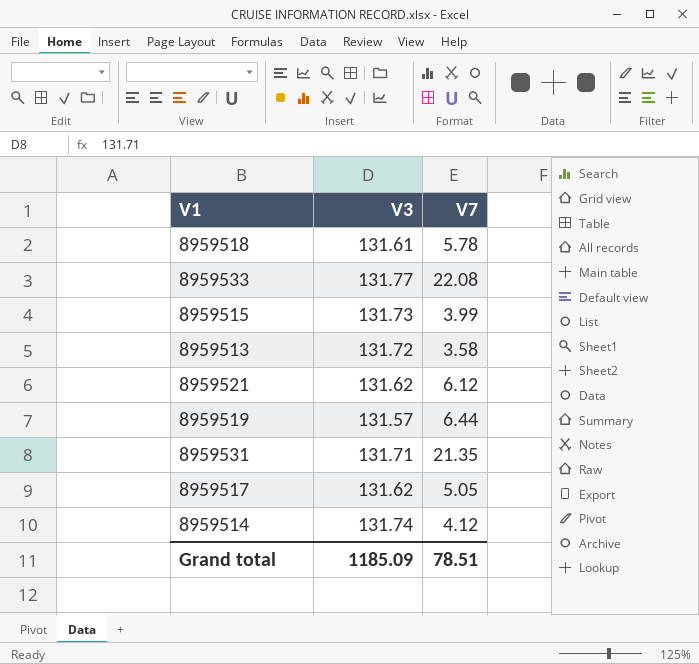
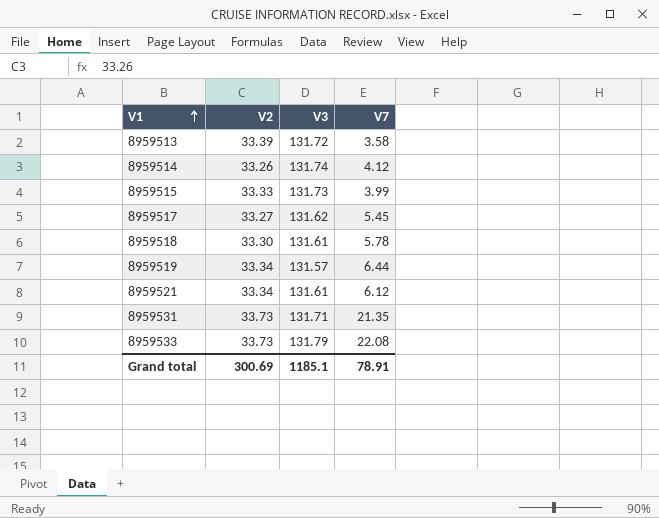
row order: none -> V1 ascending
column V2 | position: none -> 2
8959517 | V7: 5.05 -> 5.45
8959521 | V3: 131.62 -> 131.61
8959533 | V3: 131.77 -> 131.79
Grand total | V3: 1185.09 -> 1185.1
Grand total | V7: 78.51 -> 78.91

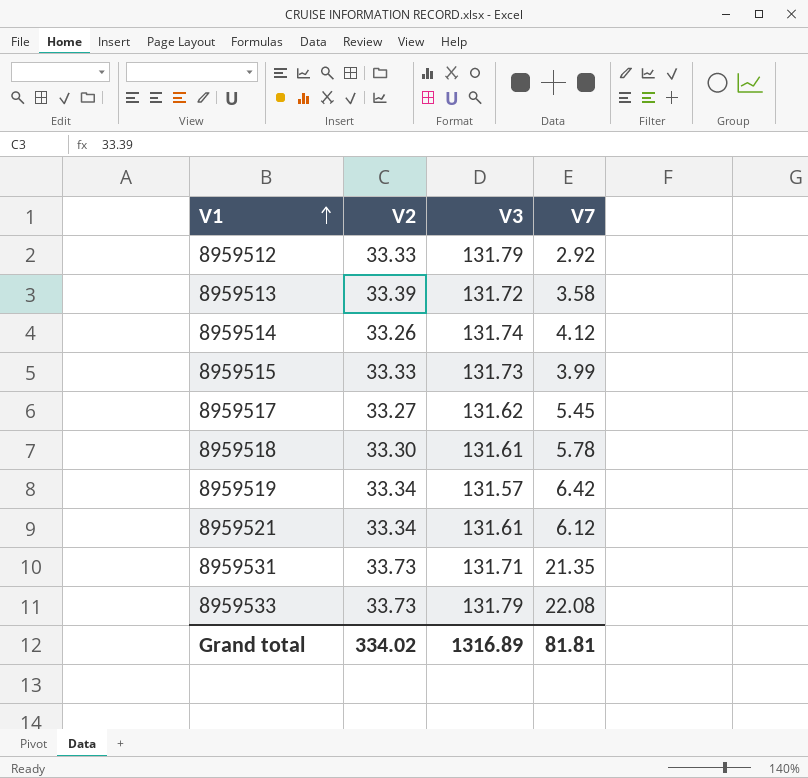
row 8959512: none -> 33.33 | 131.79 | 2.92
8959519 | V7: 6.44 -> 6.42
Grand total | V2: 300.69 -> 334.02
Grand total | V3: 1185.1 -> 1316.89
Grand total | V7: 78.91 -> 81.81

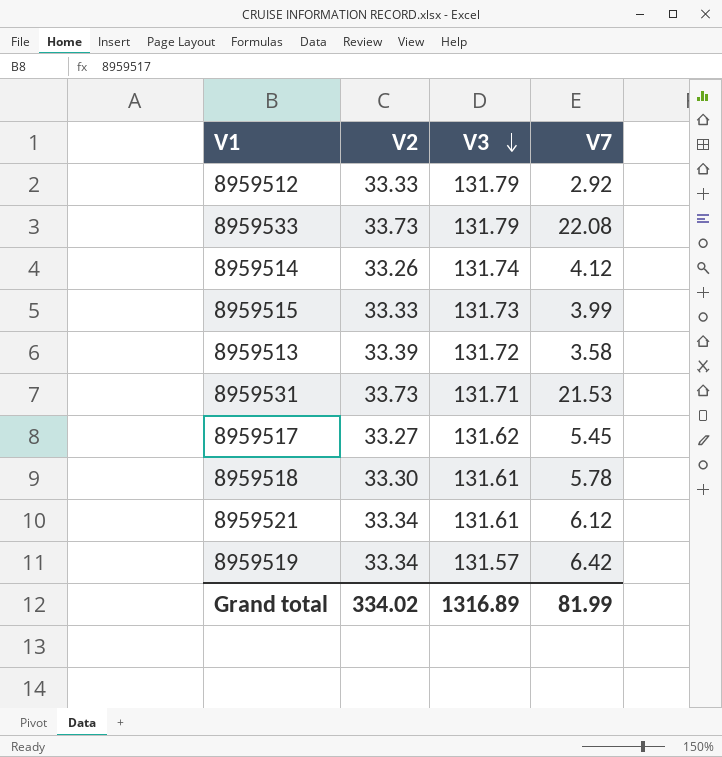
row order: V1 ascending -> V3 descending
8959531 | V7: 21.35 -> 21.53
Grand total | V7: 81.81 -> 81.99

